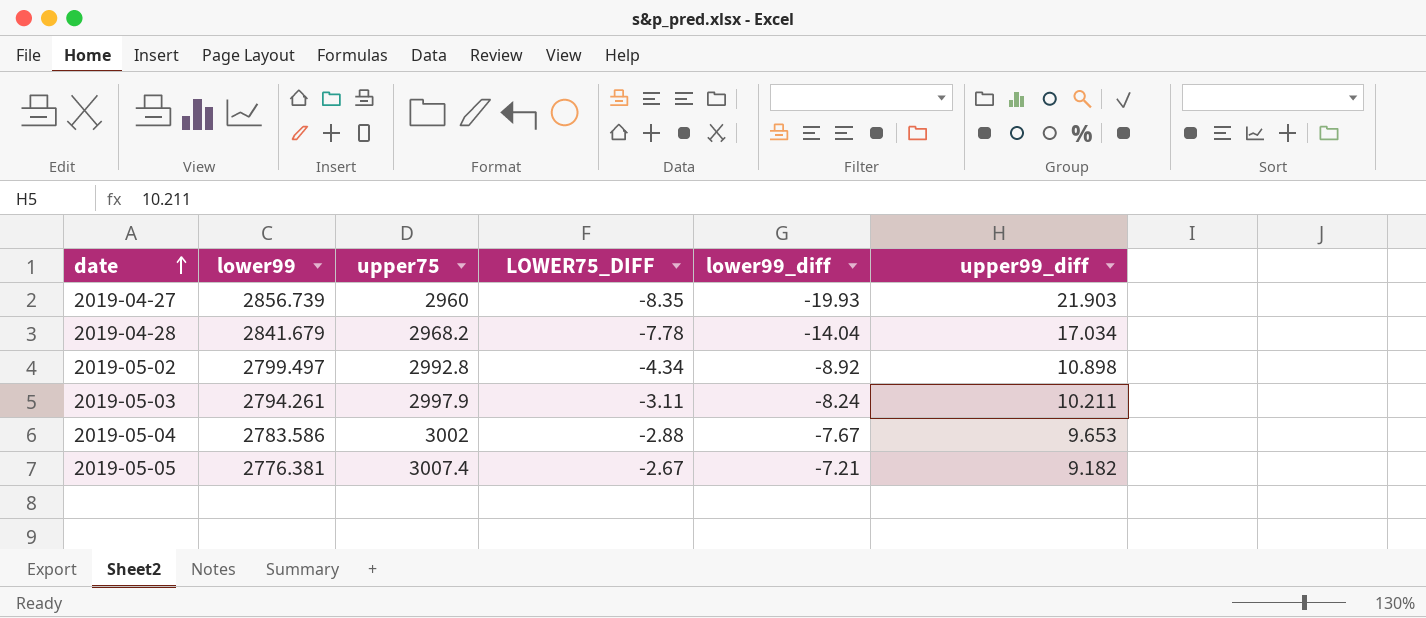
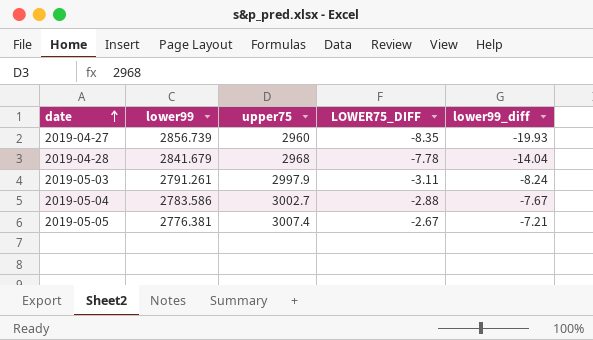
column upper99_diff | position: 6 -> none
row 2019-05-02: 2799.497 | 2992.8 | -4.34 | -8.92 | 10.898 -> none
2019-04-28 | upper75: 2968.2 -> 2968
2019-05-03 | lower99: 2794.261 -> 2791.261
2019-05-04 | upper75: 3002 -> 3002.7

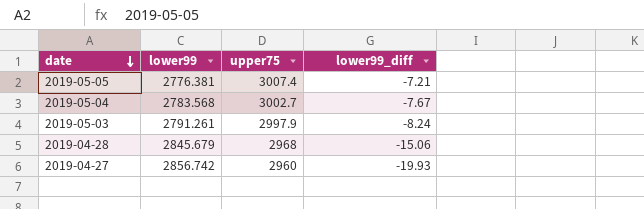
row order: date ascending -> date descending
column LOWER75_DIFF | position: 4 -> none
2019-05-04 | lower99: 2783.586 -> 2783.568
2019-04-28 | lower99: 2841.679 -> 2845.679
2019-04-28 | lower99_diff: -14.04 -> -15.06
2019-04-27 | lower99: 2856.739 -> 2856.742

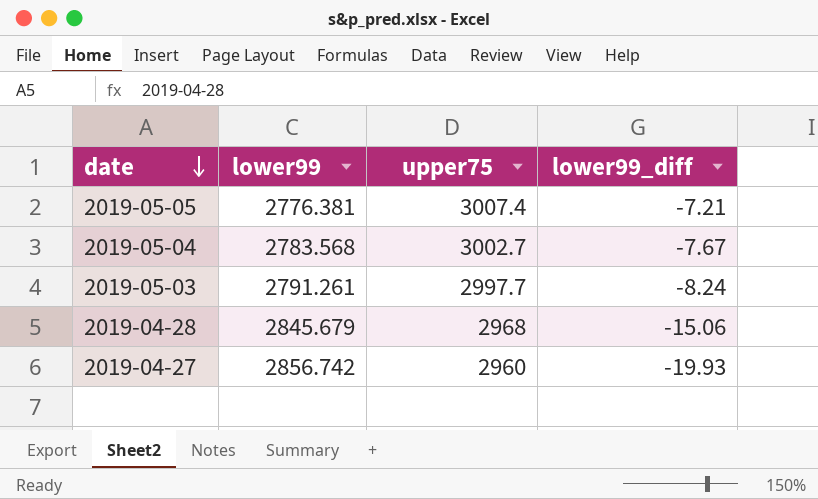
2019-05-03 | upper75: 2997.9 -> 2997.7

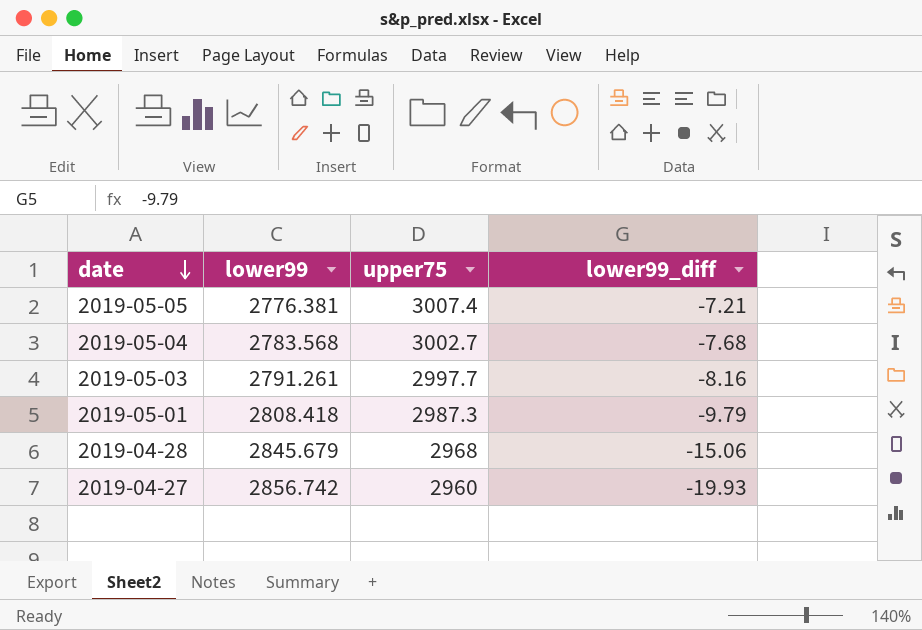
2019-05-04 | lower99_diff: -7.67 -> -7.68
2019-05-03 | lower99_diff: -8.24 -> -8.16
row 2019-05-01: none -> 2808.418 | 2987.3 | -9.79

